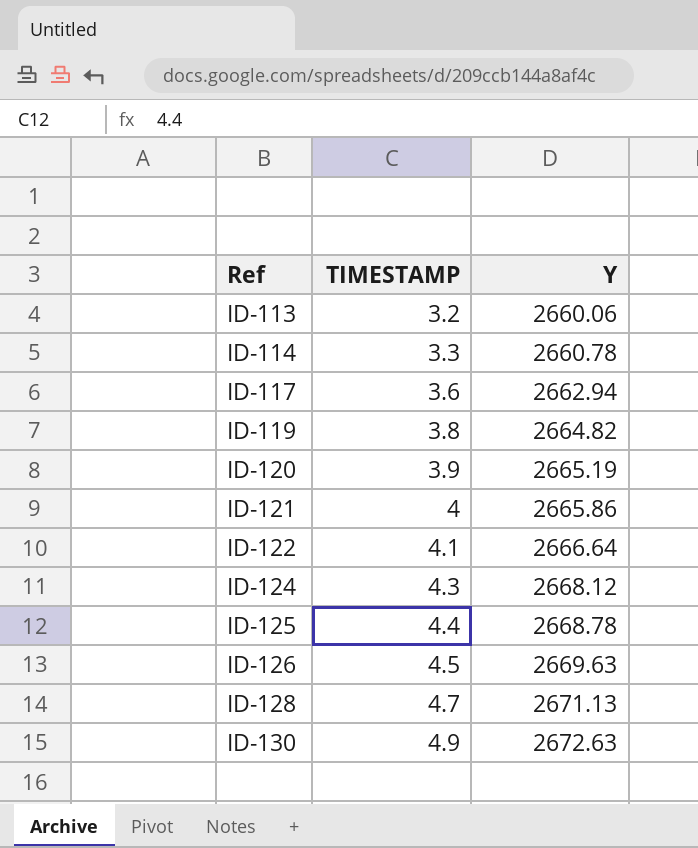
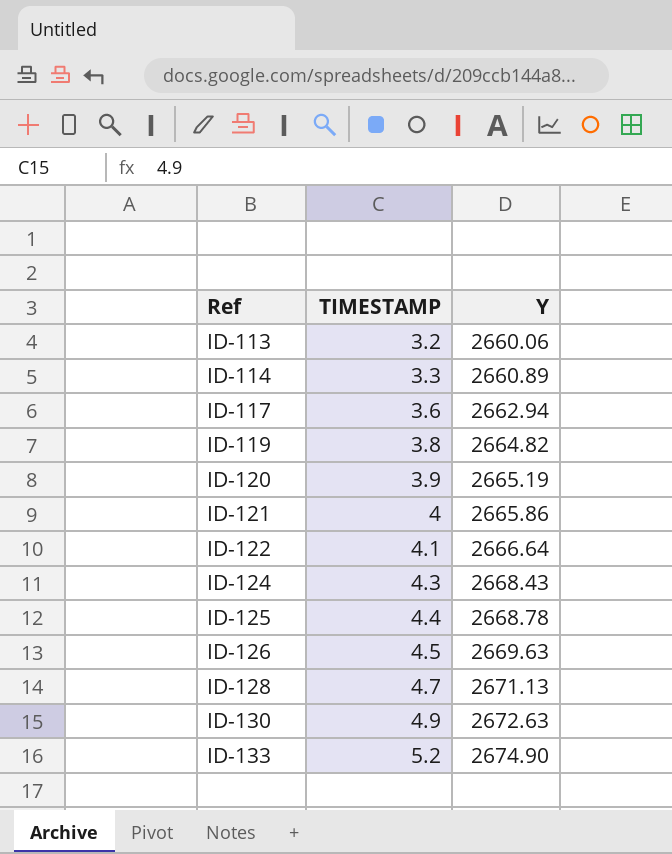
ID-114 | Y: 2660.78 -> 2660.89
ID-124 | Y: 2668.12 -> 2668.43
row ID-133: none -> 5.2 | 2674.90

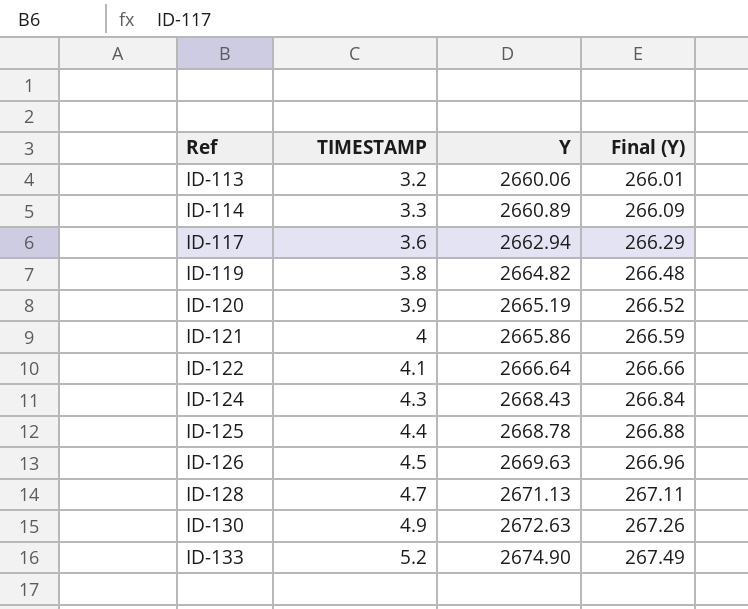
column Final (Y) | formula: none -> [Y] * 0.1

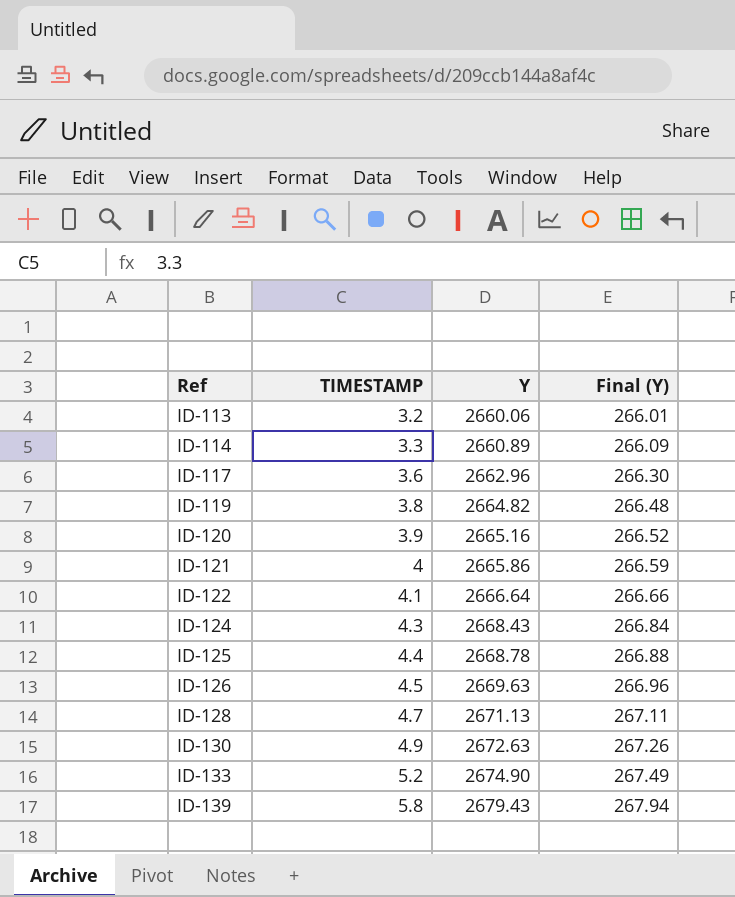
ID-117 | Y: 2662.94 -> 2662.96
ID-117 | Final (Y): 266.29 -> 266.30
ID-120 | Y: 2665.19 -> 2665.16
row ID-139: none -> 5.8 | 2679.43 | 267.94

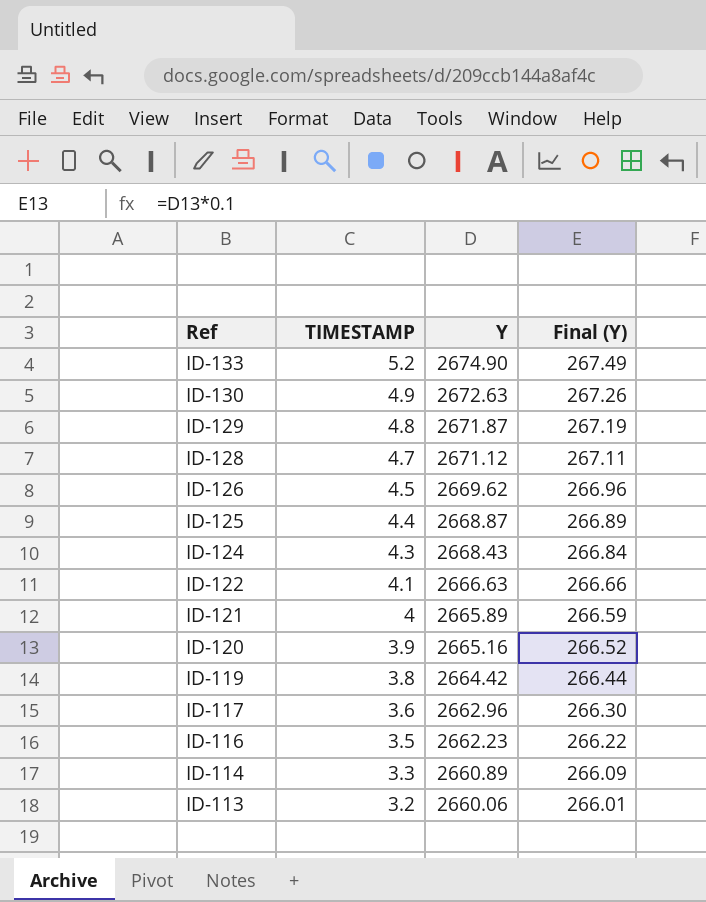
row order: Ref ascending -> Ref descending
row ID-139: 5.8 | 2679.43 | 267.94 -> none
row ID-129: none -> 4.8 | 2671.87 | 267.19
ID-128 | Y: 2671.13 -> 2671.12
ID-126 | Y: 2669.63 -> 2669.62
ID-125 | Y: 2668.78 -> 2668.87
ID-125 | Final (Y): 266.88 -> 266.89
ID-122 | Y: 2666.64 -> 2666.63
ID-121 | Y: 2665.86 -> 2665.89
ID-119 | Y: 2664.82 -> 2664.42
ID-119 | Final (Y): 266.48 -> 266.44
row ID-116: none -> 3.5 | 2662.23 | 266.22

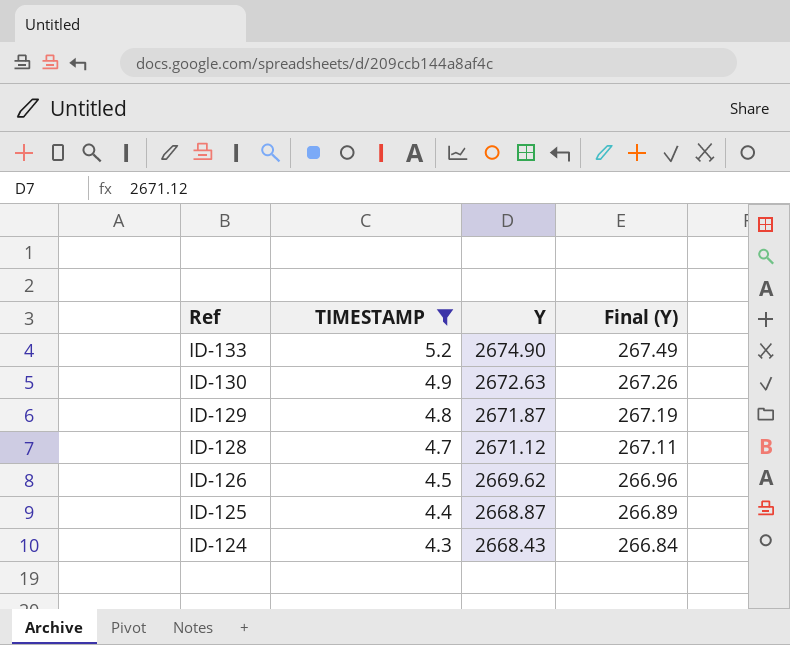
filter: none -> TIMESTAMP >= 4.3

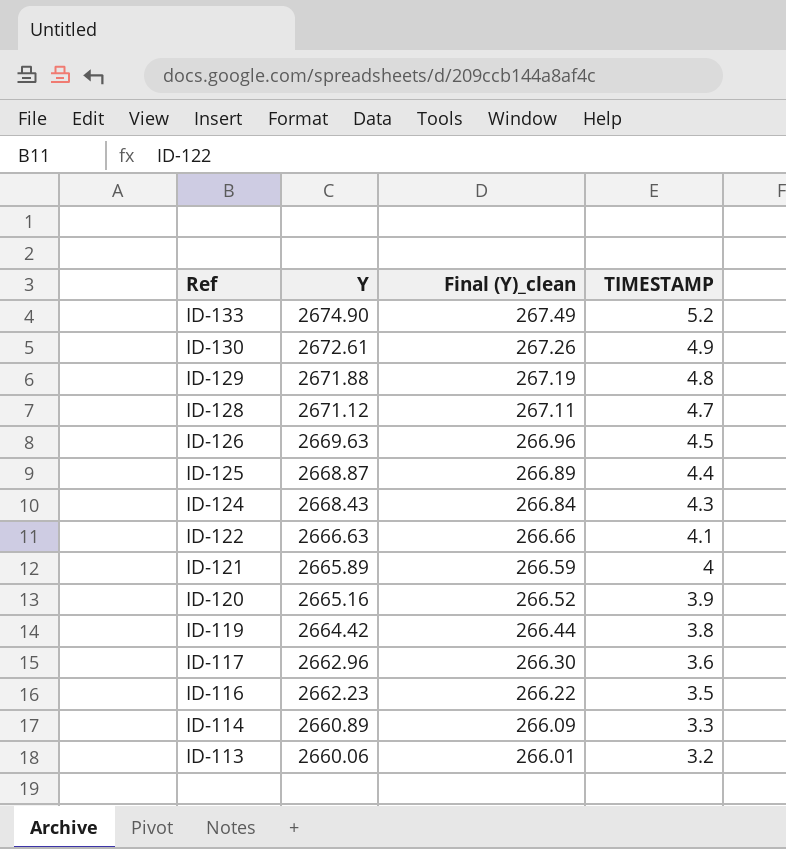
filter: TIMESTAMP >= 4.3 -> none
column name: Final (Y) -> Final (Y)_clean
column TIMESTAMP | position: 2 -> 4
ID-130 | Y: 2672.63 -> 2672.61
ID-129 | Y: 2671.87 -> 2671.88
ID-126 | Y: 2669.62 -> 2669.63

